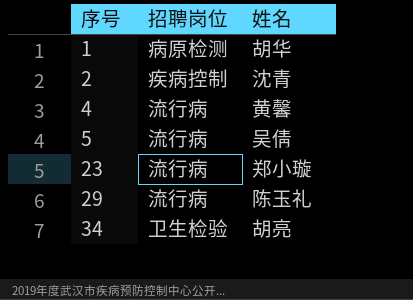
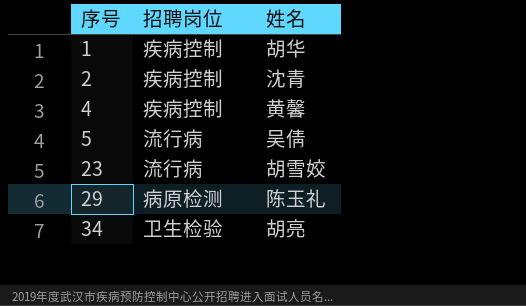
1 | 招聘岗位: 病原检测 -> 疾病控制
4 | 招聘岗位: 流行病 -> 疾病控制
23 | 姓名: 郑小璇 -> 胡雪姣
29 | 招聘岗位: 流行病 -> 病原检测

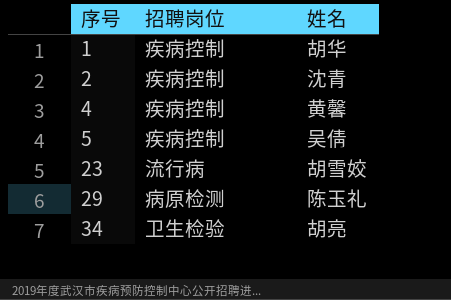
5 | 招聘岗位: 流行病 -> 疾病控制

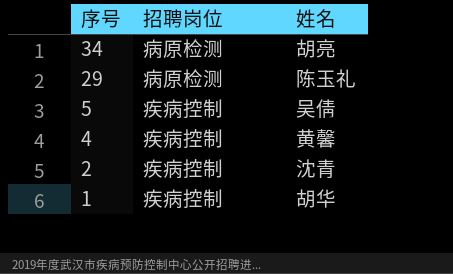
row order: 序号 ascending -> 序号 descending
row 23: 流行病 | 胡雪姣 -> none
34 | 招聘岗位: 卫生检验 -> 病原检测

